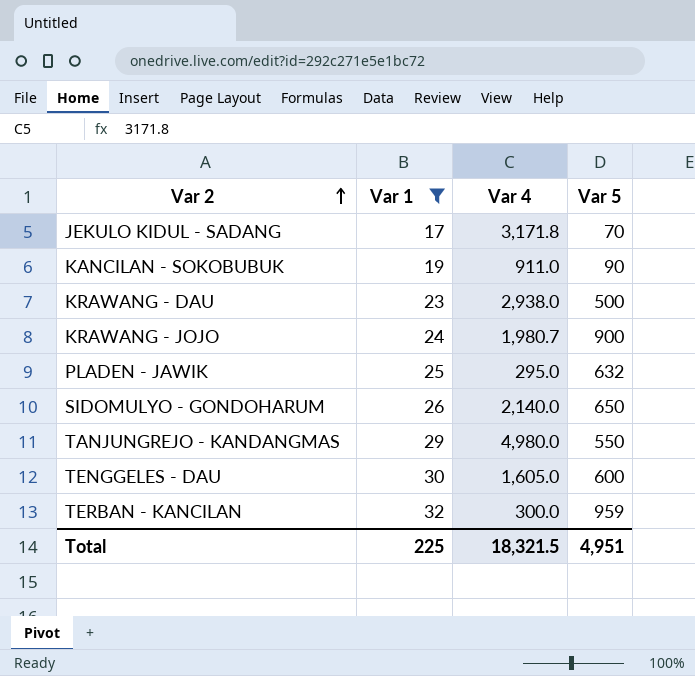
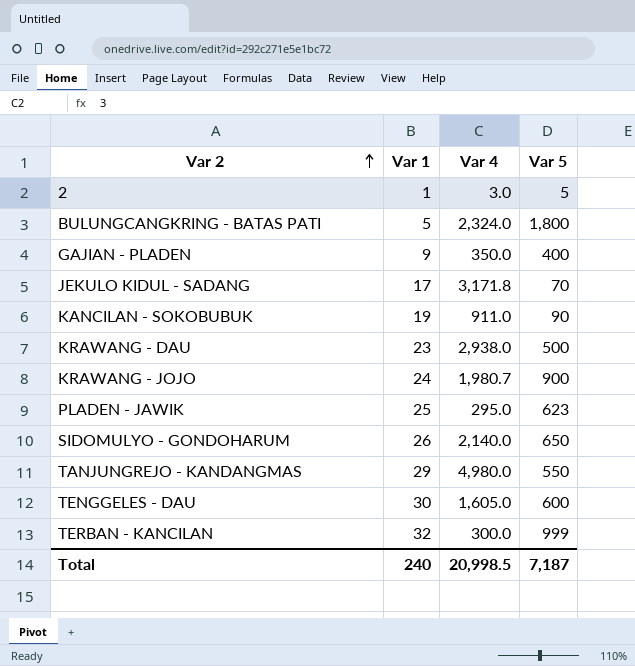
filter: Var 1 >= 17 -> none
PLADEN - JAWIK | Var 5: 632 -> 623
TERBAN - KANCILAN | Var 5: 959 -> 999
Total | Var 1: 225 -> 240
Total | Var 4: 18,321.5 -> 20,998.5
Total | Var 5: 4,951 -> 7,187

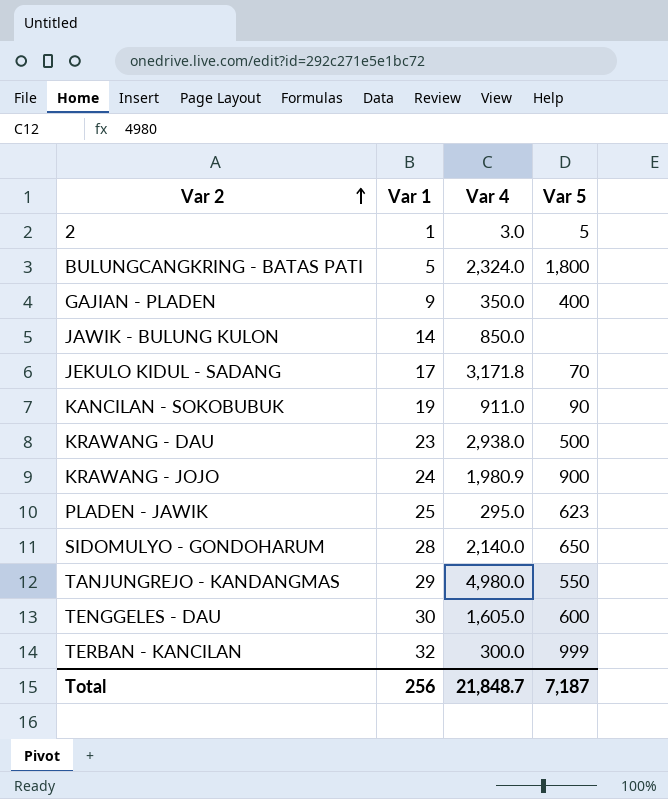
row JAWIK - BULUNG KULON: none -> 14 | 850.0 | none
KRAWANG - JOJO | Var 4: 1,980.7 -> 1,980.9
SIDOMULYO - GONDOHARUM | Var 1: 26 -> 28
Total | Var 1: 240 -> 256
Total | Var 4: 20,998.5 -> 21,848.7

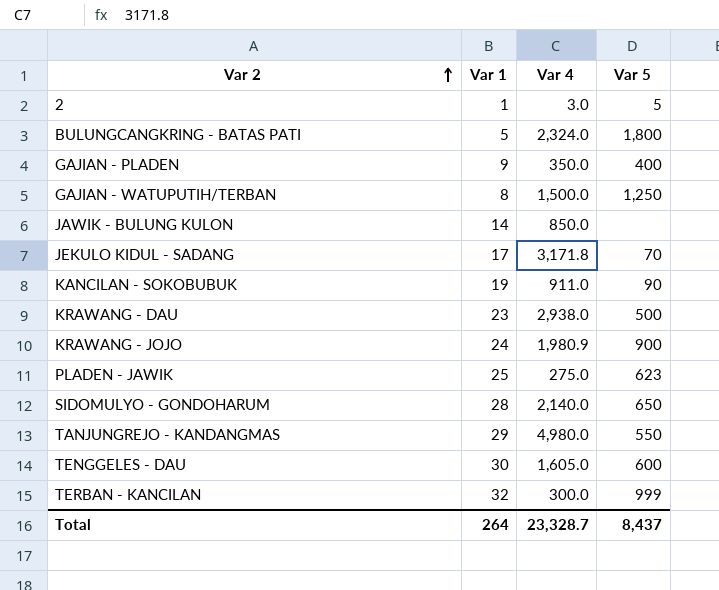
row GAJIAN - WATUPUTIH/TERBAN: none -> 8 | 1,500.0 | 1,250
PLADEN - JAWIK | Var 4: 295.0 -> 275.0
Total | Var 1: 256 -> 264
Total | Var 4: 21,848.7 -> 23,328.7
Total | Var 5: 7,187 -> 8,437

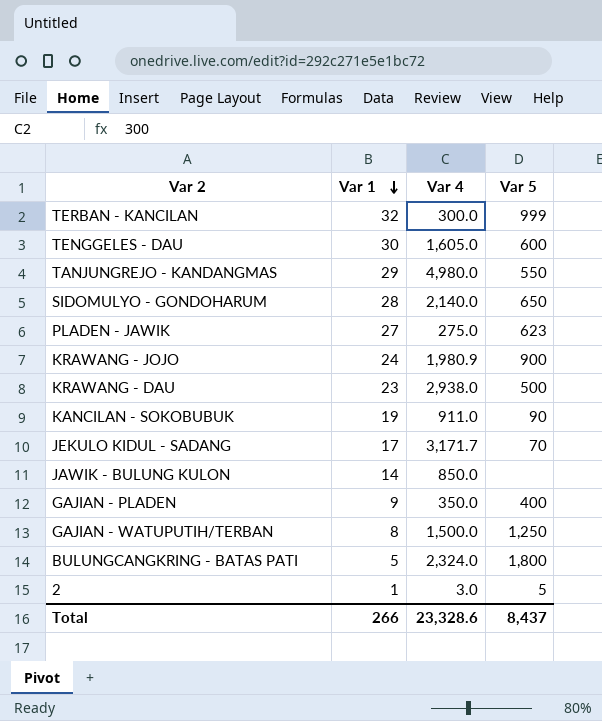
row order: Var 2 ascending -> Var 1 descending
PLADEN - JAWIK | Var 1: 25 -> 27
JEKULO KIDUL - SADANG | Var 4: 3,171.8 -> 3,171.7
Total | Var 1: 264 -> 266
Total | Var 4: 23,328.7 -> 23,328.6

